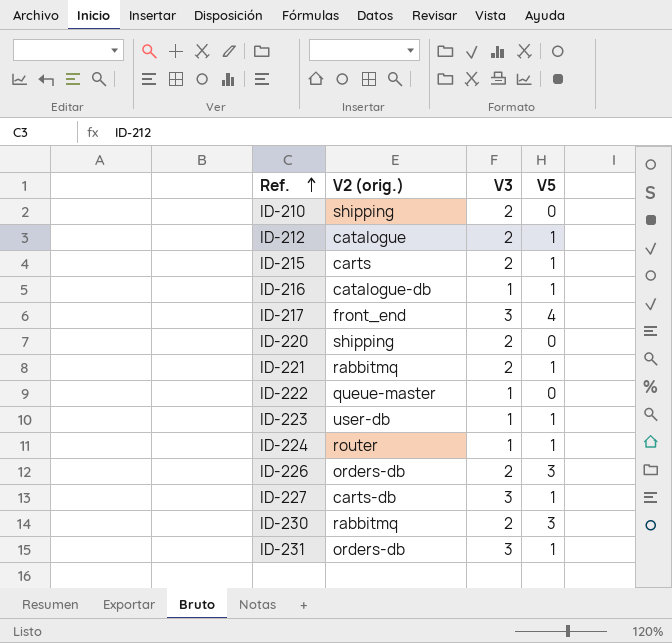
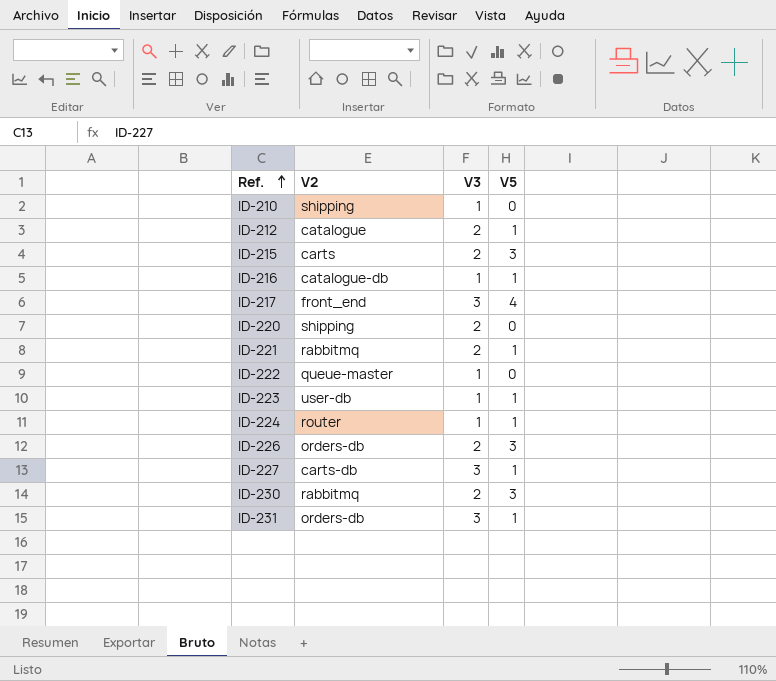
column name: V2 (orig.) -> V2
ID-210 | V3: 2 -> 1
ID-215 | V5: 1 -> 3

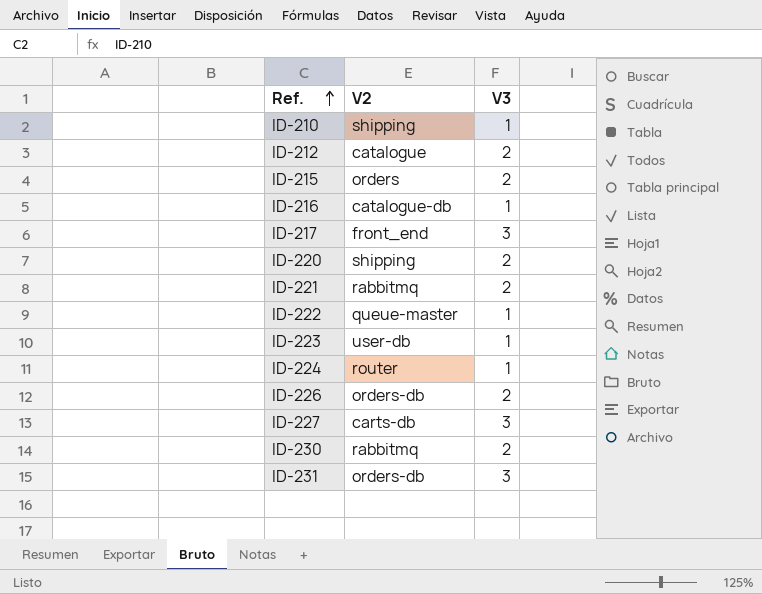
column V5 | position: 4 -> none
ID-215 | V2: carts -> orders

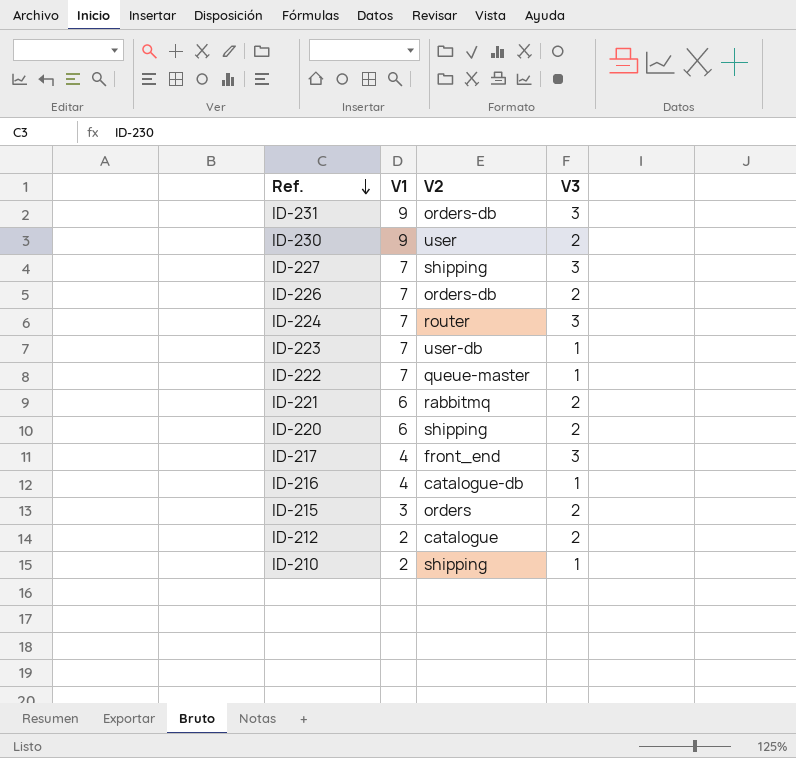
row order: Ref. ascending -> Ref. descending
column V1 | position: none -> 2
ID-230 | V2: rabbitmq -> user
ID-227 | V2: carts-db -> shipping
ID-224 | V3: 1 -> 3

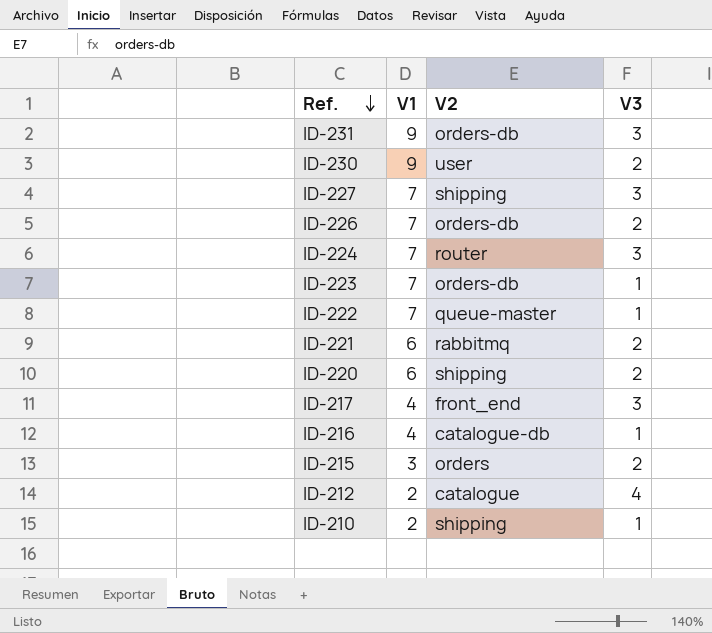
ID-223 | V2: user-db -> orders-db
ID-212 | V3: 2 -> 4

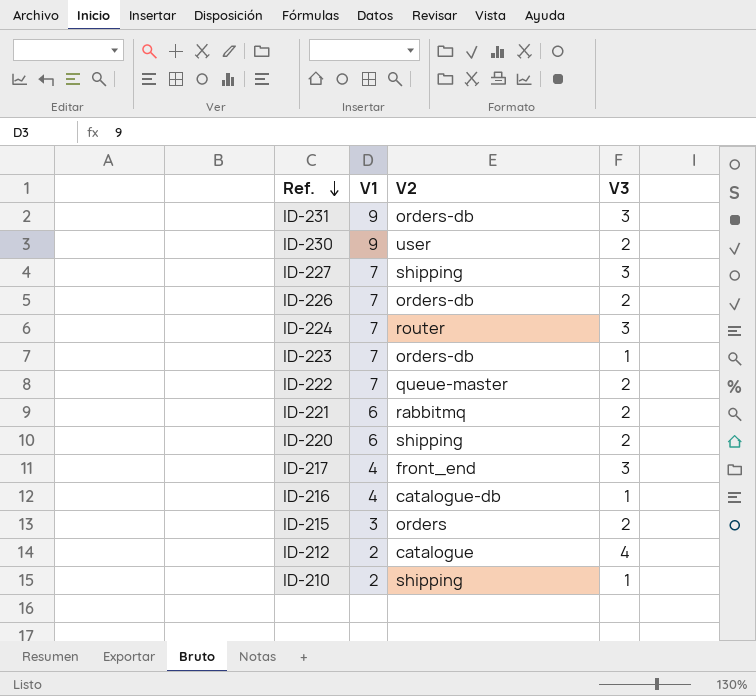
ID-222 | V3: 1 -> 2

